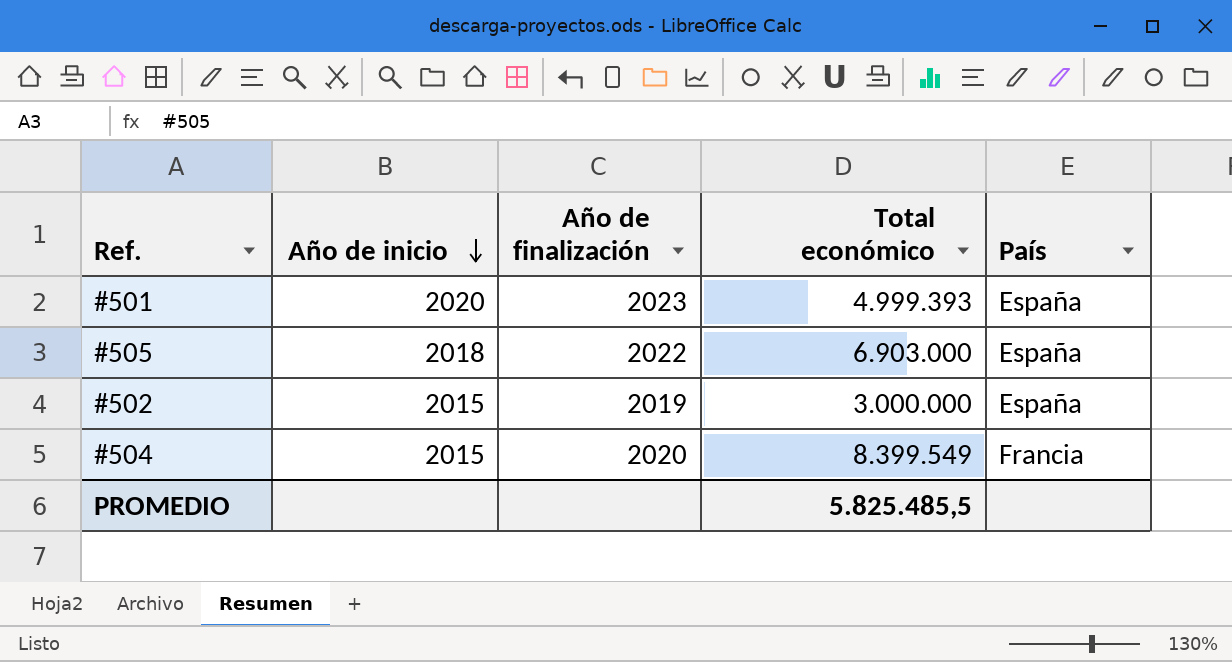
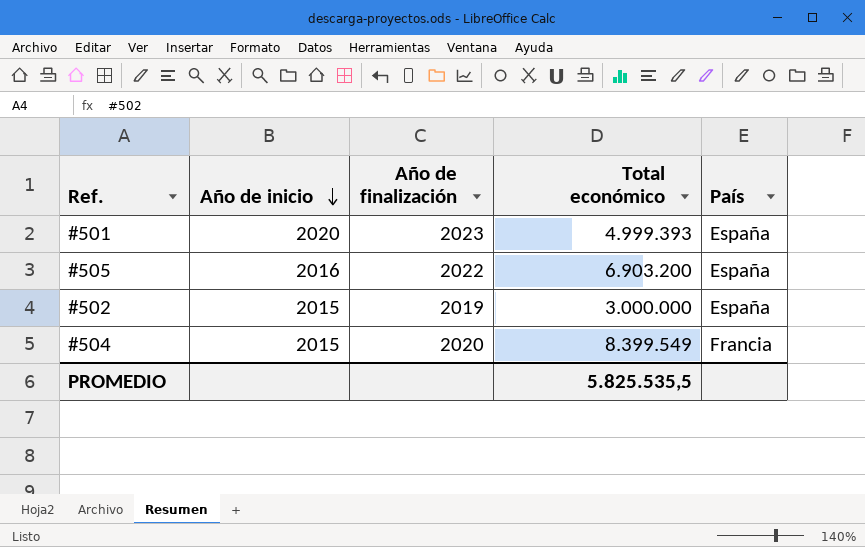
#505 | Año de inicio: 2018 -> 2016
#505 | Total económico: 6.903.000 -> 6.903.200
PROMEDIO | Total económico: 5.825.485,5 -> 5.825.535,5

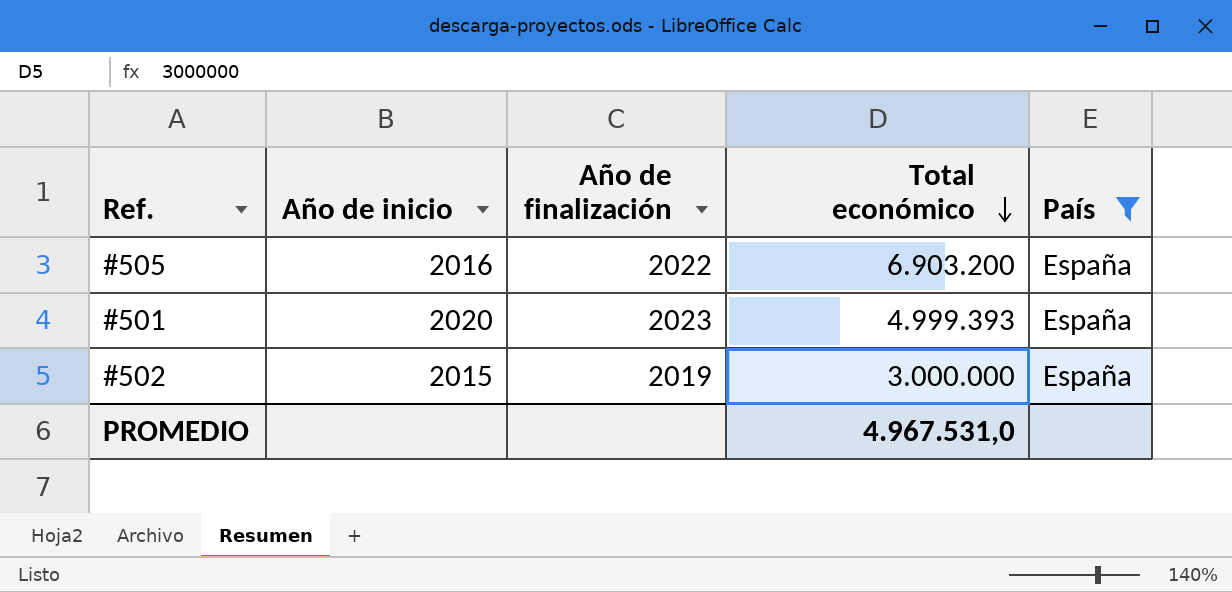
filter: none -> País = España
row order: Año de inicio descending -> Total económico descending
PROMEDIO | Total económico: 5.825.535,5 -> 4.967.531,0

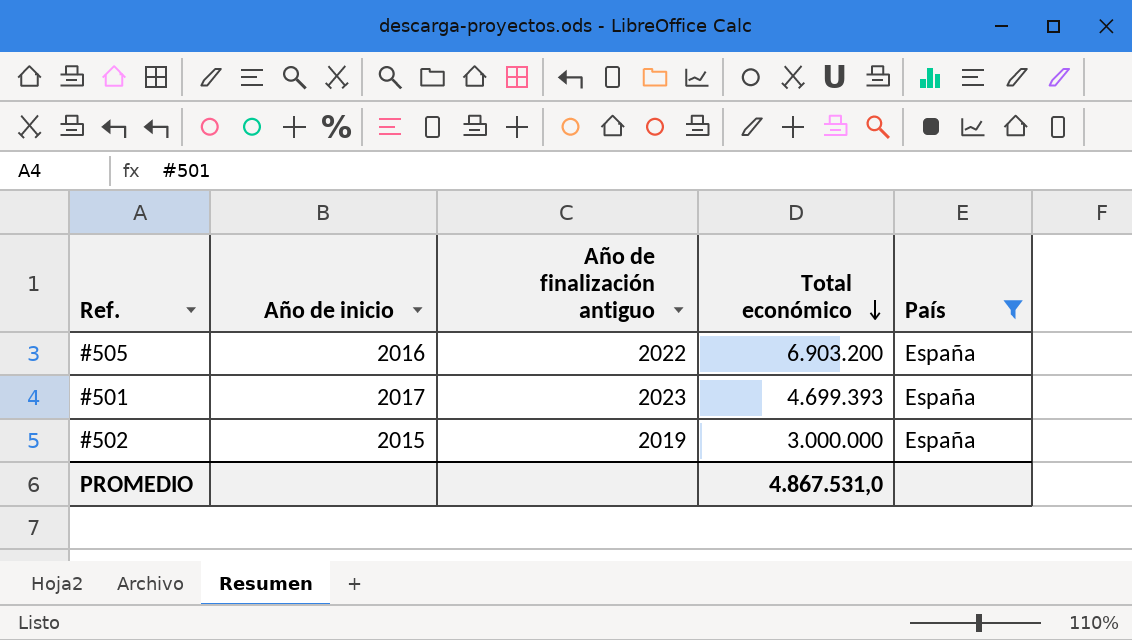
column name: Año de finalización -> Año de finalización antiguo
#501 | Año de inicio: 2020 -> 2017
#501 | Total económico: 4.999.393 -> 4.699.393
PROMEDIO | Total económico: 4.967.531,0 -> 4.867.531,0

